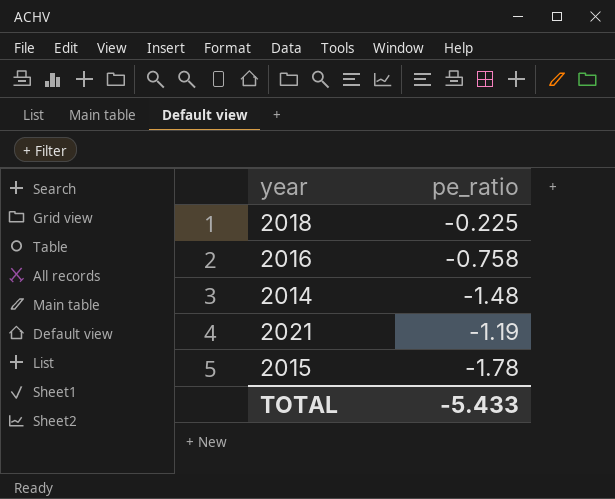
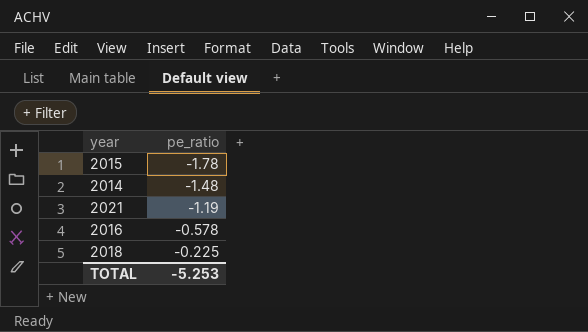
row order: none -> pe_ratio ascending
2016 | pe_ratio: -0.758 -> -0.578
TOTAL | pe_ratio: -5.433 -> -5.253

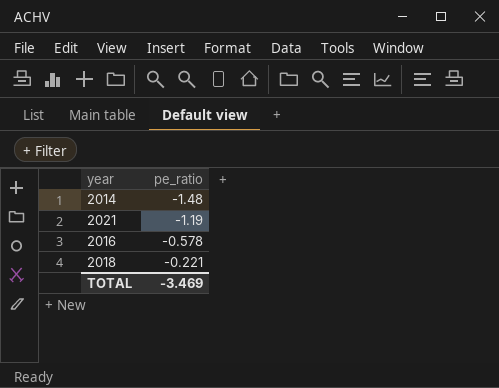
row 2015: -1.78 -> none
2018 | pe_ratio: -0.225 -> -0.221
TOTAL | pe_ratio: -5.253 -> -3.469

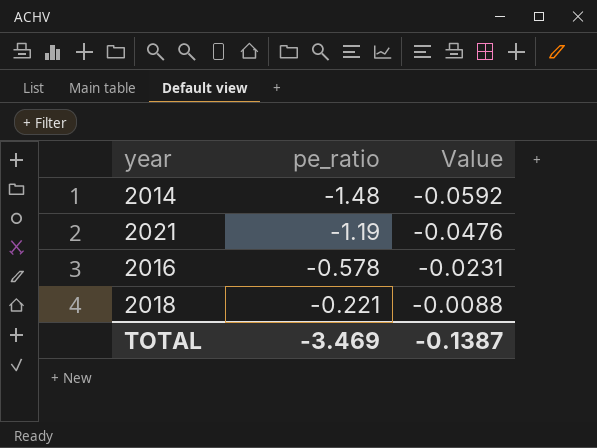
column Value | formula: none -> [pe_ratio] * 0.04

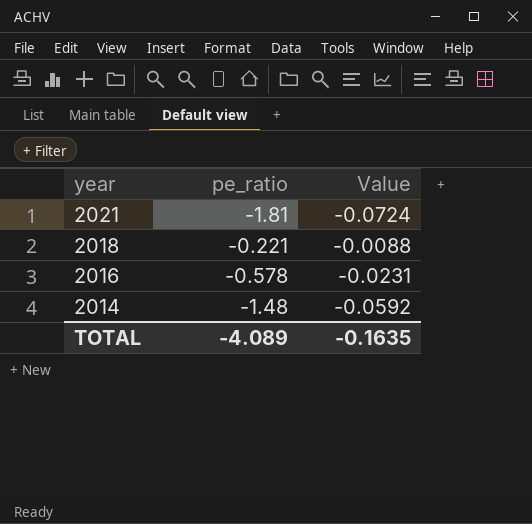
row order: pe_ratio ascending -> year descending
2021 | pe_ratio: -1.19 -> -1.81
2021 | Value: -0.0476 -> -0.0724
TOTAL | pe_ratio: -3.469 -> -4.089
TOTAL | Value: -0.1387 -> -0.1635

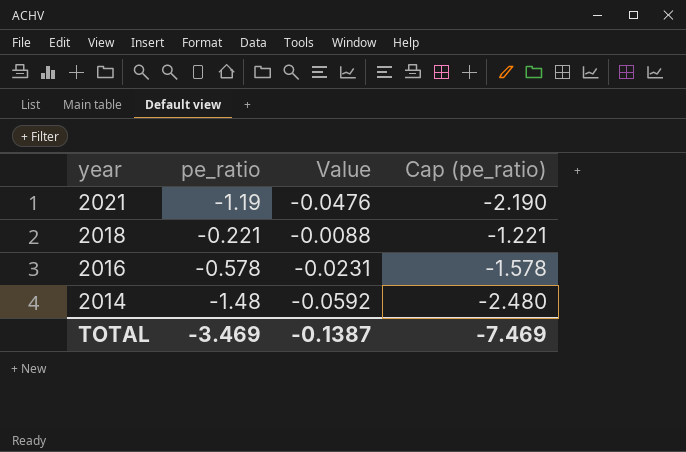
column Cap (pe_ratio) | formula: none -> [pe_ratio] - 1
2021 | pe_ratio: -1.81 -> -1.19
2021 | Value: -0.0724 -> -0.0476
TOTAL | pe_ratio: -4.089 -> -3.469
TOTAL | Value: -0.1635 -> -0.1387

